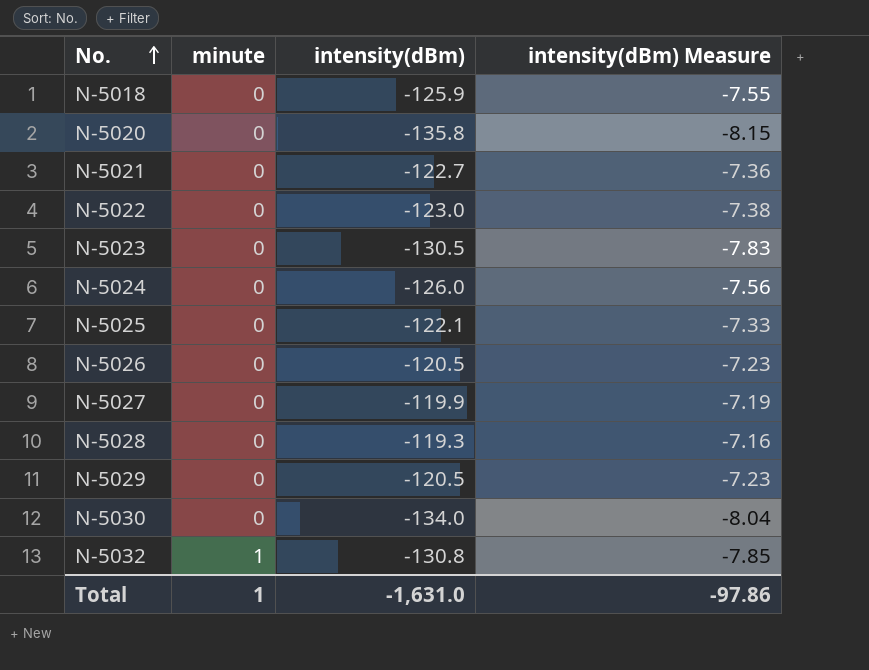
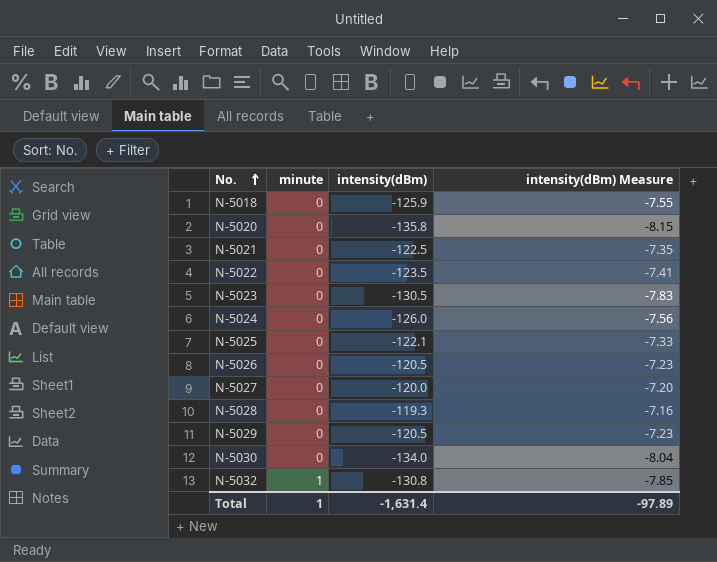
N-5021 | intensity(dBm): -122.7 -> -122.5
N-5021 | intensity(dBm) Measure: -7.36 -> -7.35
N-5022 | intensity(dBm): -123.0 -> -123.5
N-5022 | intensity(dBm) Measure: -7.38 -> -7.41
N-5027 | intensity(dBm): -119.9 -> -120.0
N-5027 | intensity(dBm) Measure: -7.19 -> -7.20
Total | intensity(dBm): -1,631.0 -> -1,631.4
Total | intensity(dBm) Measure: -97.86 -> -97.89

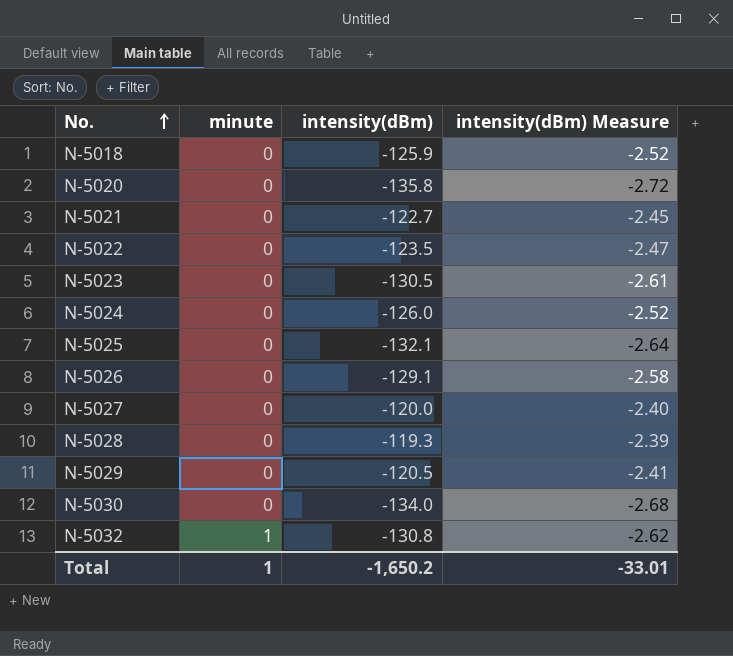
column intensity(dBm) Measure | formula: [intensity(dBm)] * 0.06 -> [intensity(dBm)] * 0.02
N-5021 | intensity(dBm): -122.5 -> -122.7
N-5025 | intensity(dBm): -122.1 -> -132.1
N-5026 | intensity(dBm): -120.5 -> -129.1
Total | intensity(dBm): -1,631.4 -> -1,650.2
Total | intensity(dBm) Measure: -97.89 -> -33.01

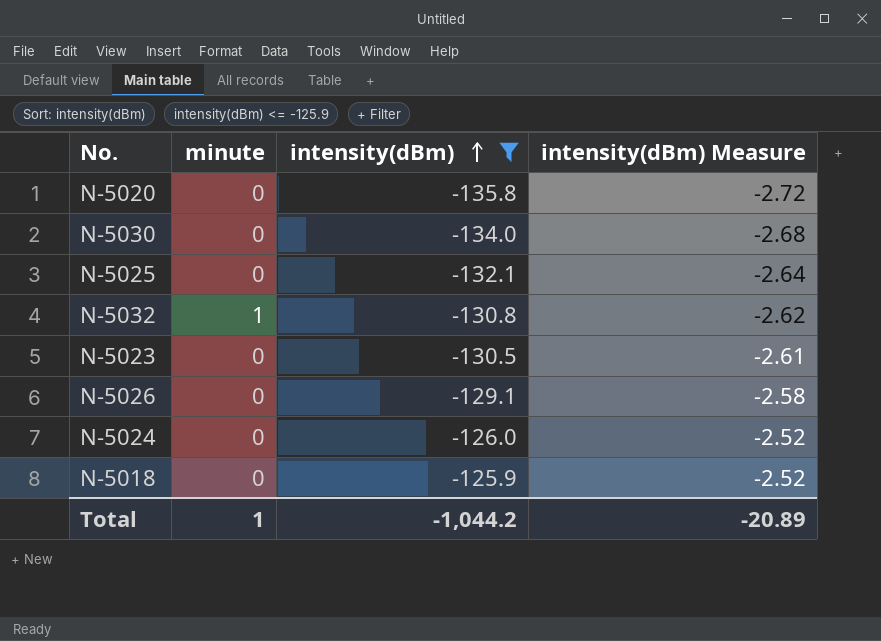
filter: none -> intensity(dBm) <= -125.9
row order: No. ascending -> intensity(dBm) ascending
Total | intensity(dBm): -1,650.2 -> -1,044.2
Total | intensity(dBm) Measure: -33.01 -> -20.89

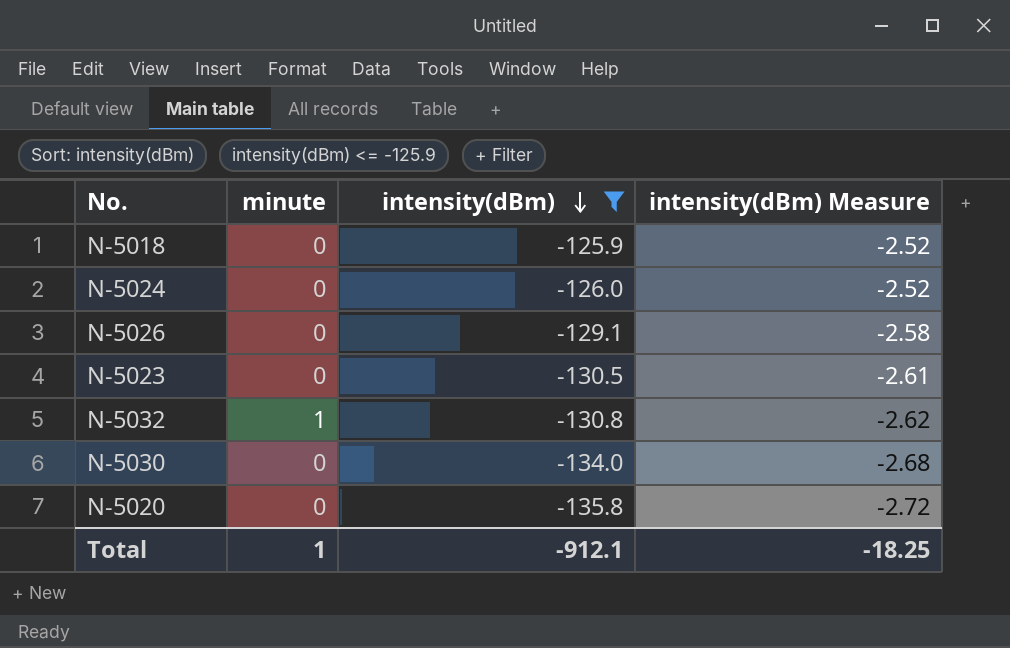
row order: intensity(dBm) ascending -> intensity(dBm) descending
row N-5025: 0 | -132.1 | -2.64 -> none
Total | intensity(dBm): -1,044.2 -> -912.1
Total | intensity(dBm) Measure: -20.89 -> -18.25

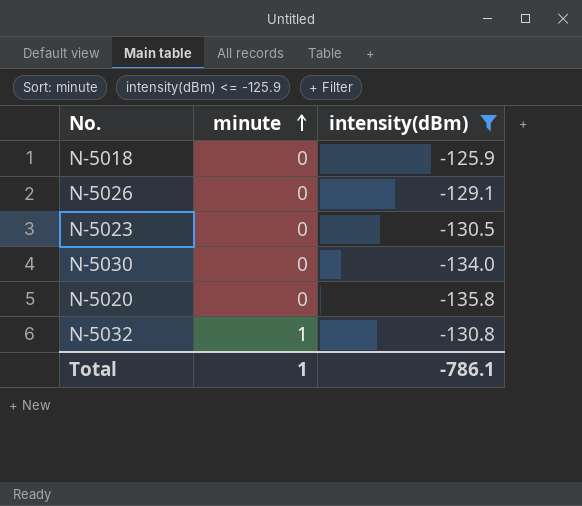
row order: intensity(dBm) descending -> minute ascending
column intensity(dBm) Measure | formula: [intensity(dBm)] * 0.02 -> none
row N-5024: 0 | -126.0 | -2.52 -> none
Total | intensity(dBm): -912.1 -> -786.1

